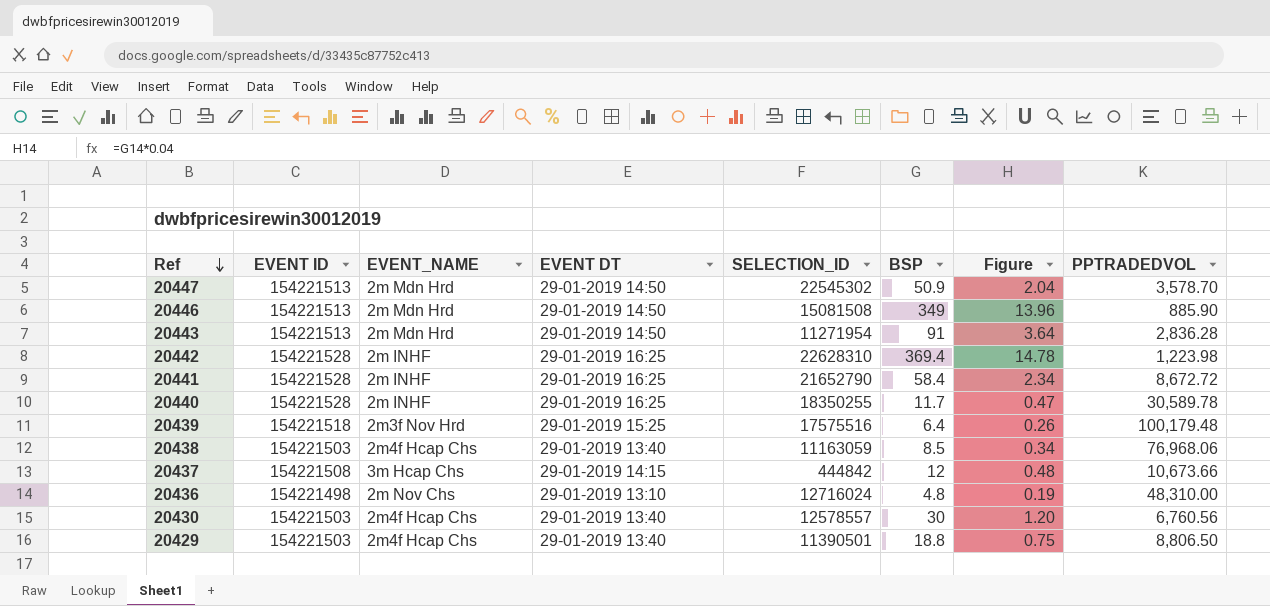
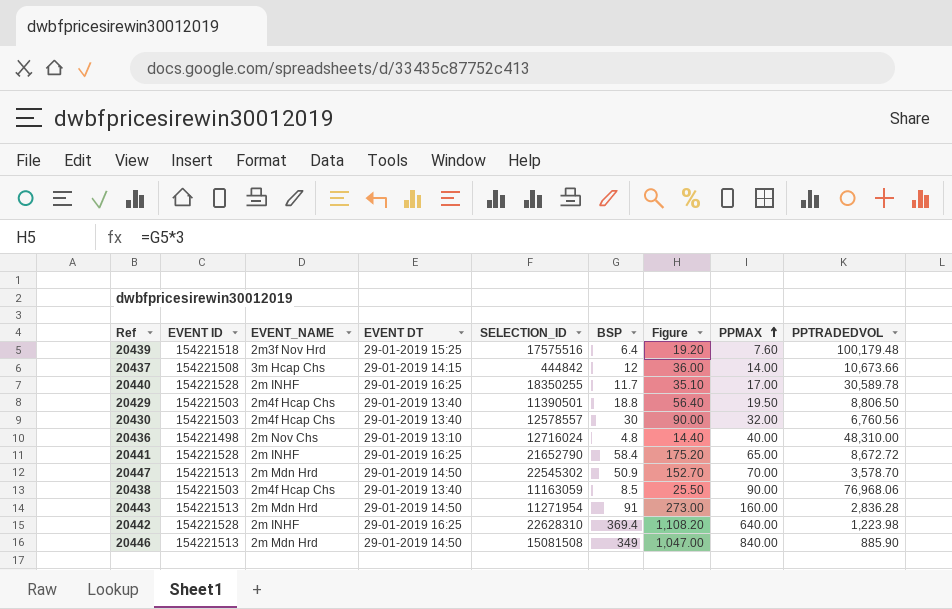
row order: Ref descending -> PPMAX ascending
column Figure | formula: [BSP] * 0.04 -> [BSP] * 3
column PPMAX | position: none -> 8

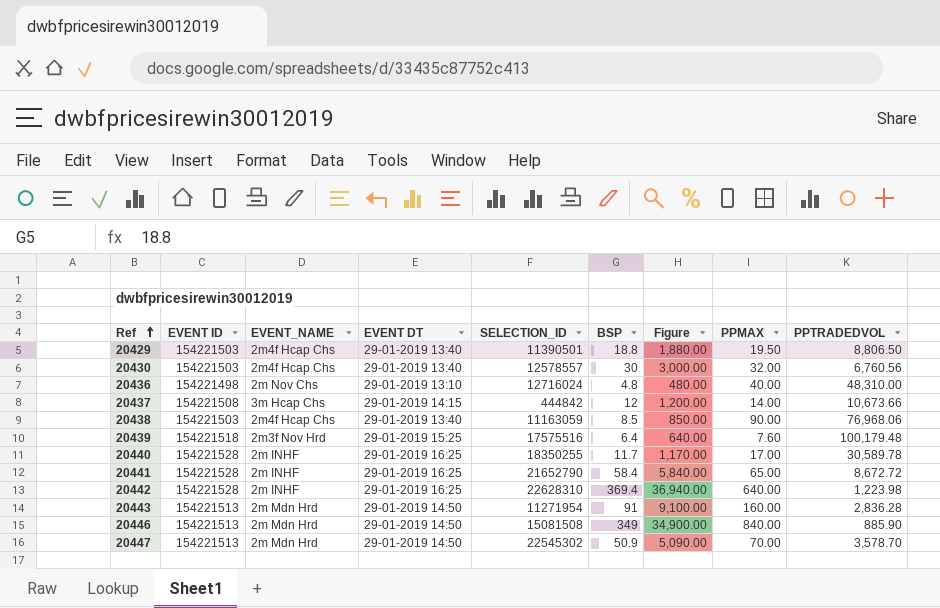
row order: PPMAX ascending -> Ref ascending
column Figure | formula: [BSP] * 3 -> [BSP] * 100

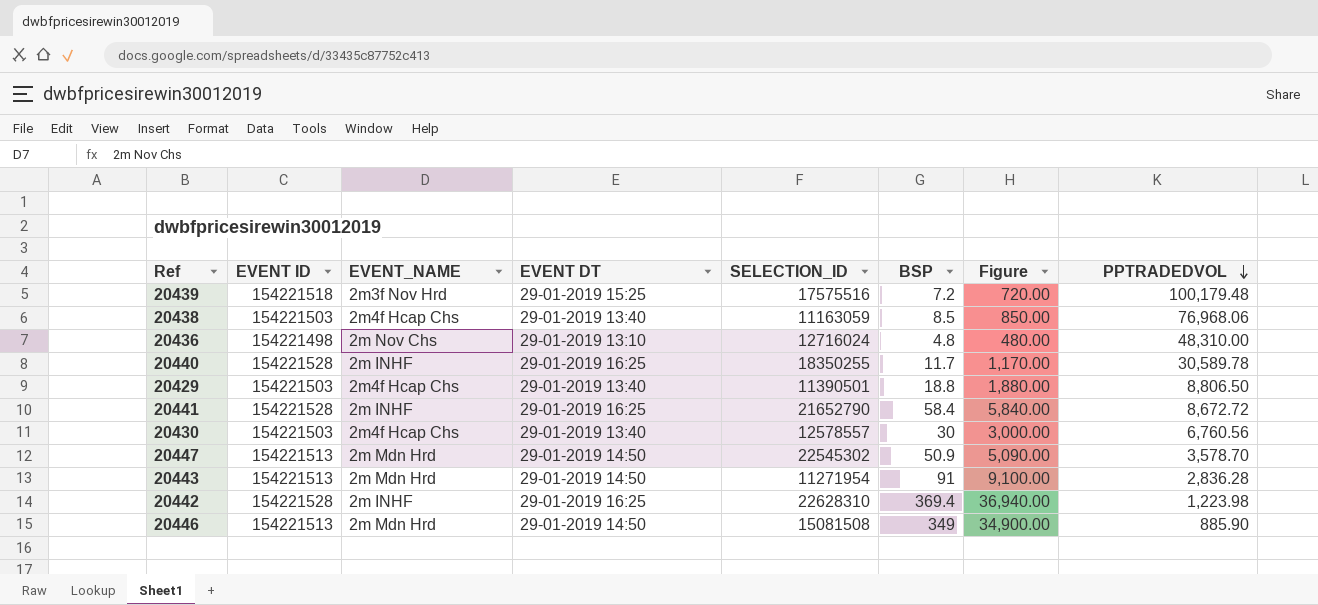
row order: Ref ascending -> PPTRADEDVOL descending
column PPMAX | position: 8 -> none
row 20437: 154221508 | 3m Hcap Chs | 29-01-2019 14:15 | 444842 | 12 | 1,200.00 | 14.00 | 10,673.66 -> none
20439 | BSP: 6.4 -> 7.2
20439 | Figure: 640.00 -> 720.00

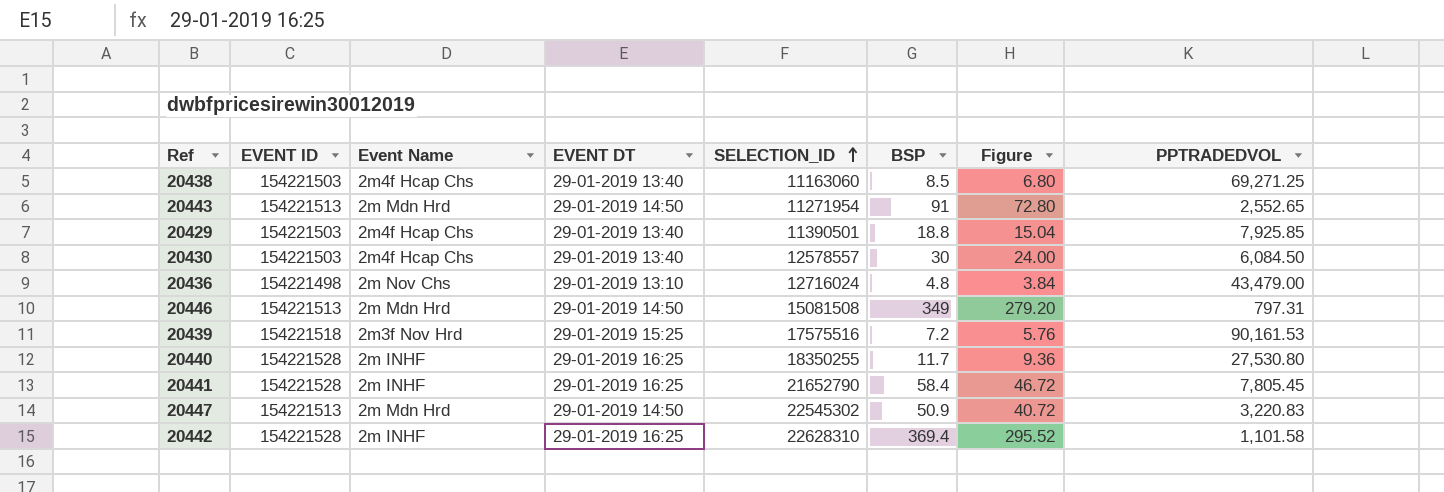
row order: PPTRADEDVOL descending -> SELECTION_ID ascending
column name: EVENT_NAME -> Event Name
column Figure | formula: [BSP] * 100 -> [BSP] * 0.8
20438 | SELECTION_ID: 11163059 -> 11163060
20438 | PPTRADEDVOL: 76,968.06 -> 69,271.25
20443 | PPTRADEDVOL: 2,836.28 -> 2,552.65
20429 | PPTRADEDVOL: 8,806.50 -> 7,925.85
20430 | PPTRADEDVOL: 6,760.56 -> 6,084.50
20436 | PPTRADEDVOL: 48,310.00 -> 43,479.00
20446 | PPTRADEDVOL: 885.90 -> 797.31
20439 | PPTRADEDVOL: 100,179.48 -> 90,161.53
20440 | PPTRADEDVOL: 30,589.78 -> 27,530.80
20441 | PPTRADEDVOL: 8,672.72 -> 7,805.45
20447 | PPTRADEDVOL: 3,578.70 -> 3,220.83
20442 | PPTRADEDVOL: 1,223.98 -> 1,101.58

